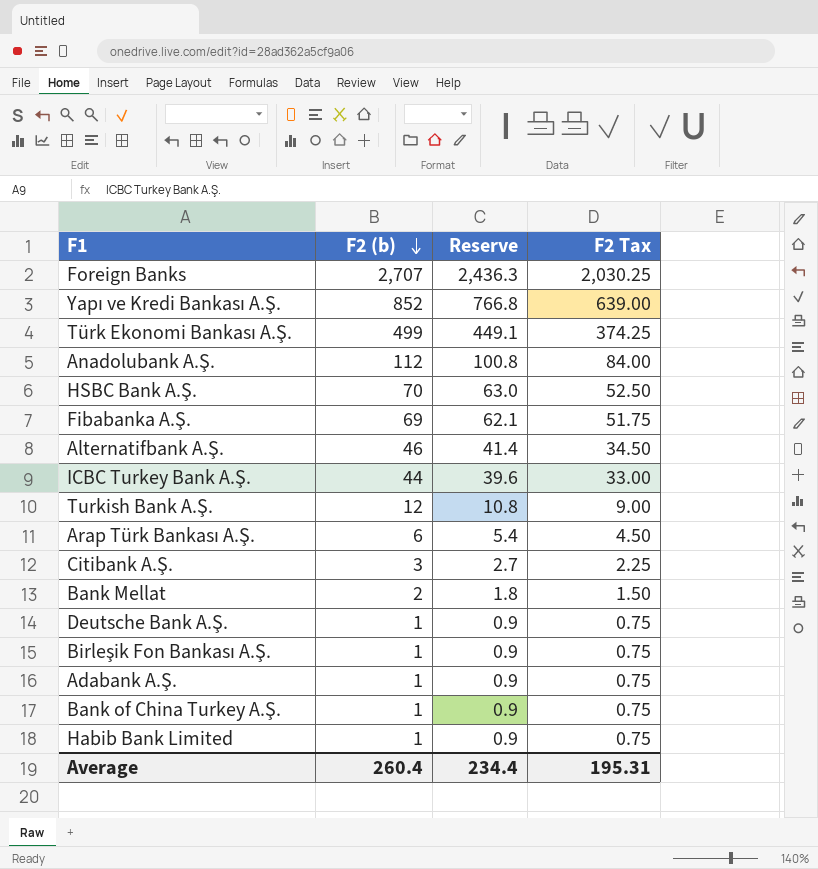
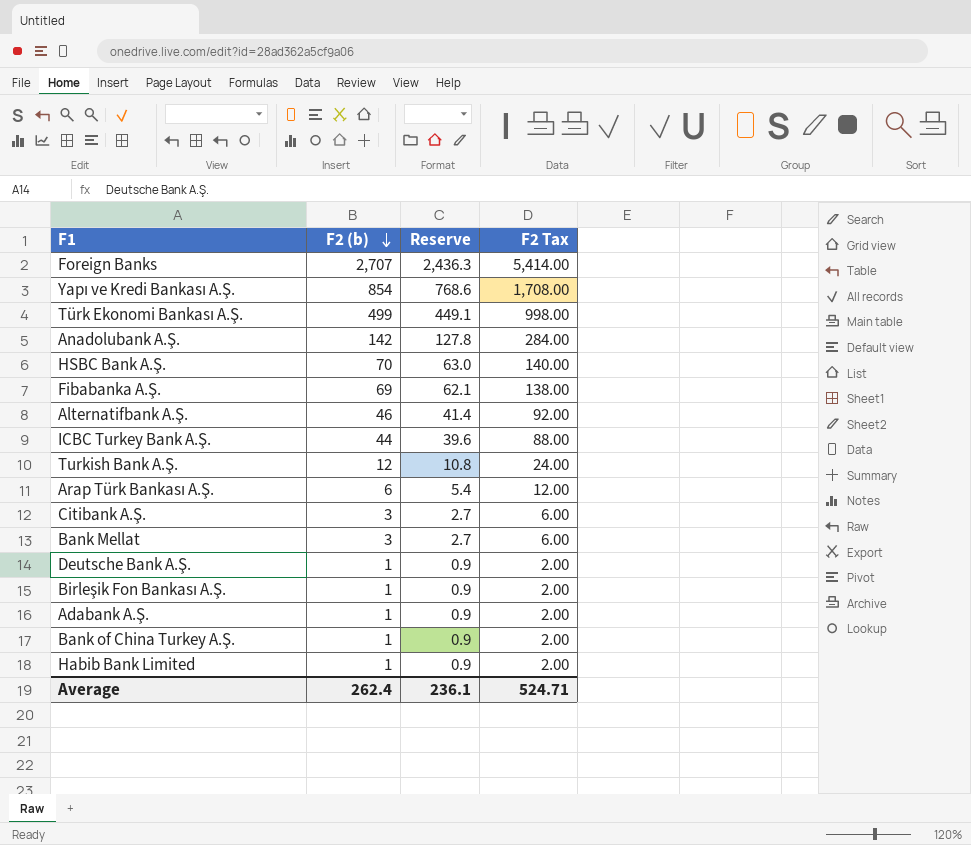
column F2 Tax | formula: [F2 (b)] * 0.75 -> [F2 (b)] * 2
Yapı ve Kredi Bankası A.Ş. | F2 (b): 852 -> 854
Yapı ve Kredi Bankası A.Ş. | Reserve: 766.8 -> 768.6
Anadolubank A.Ş. | F2 (b): 112 -> 142
Anadolubank A.Ş. | Reserve: 100.8 -> 127.8
Bank Mellat | F2 (b): 2 -> 3
Bank Mellat | Reserve: 1.8 -> 2.7
Average | F2 (b): 260.4 -> 262.4
Average | Reserve: 234.4 -> 236.1
Average | F2 Tax: 195.31 -> 524.71

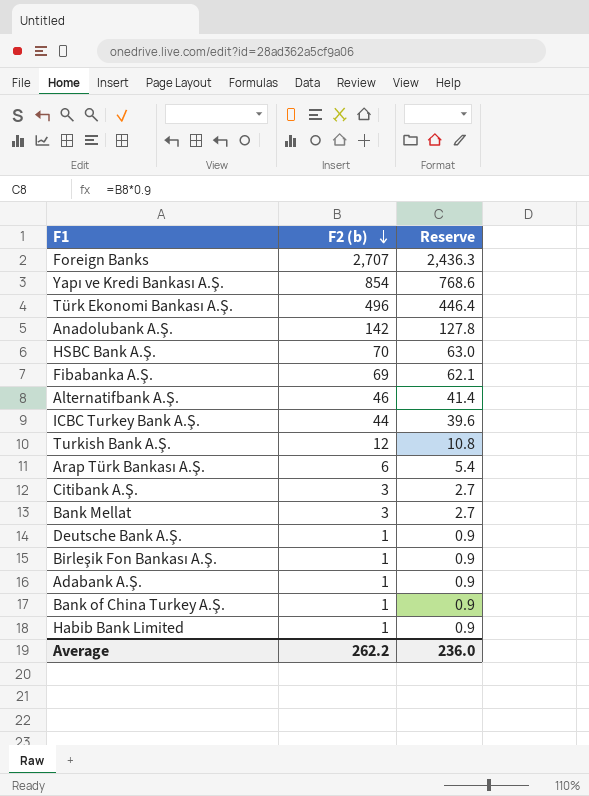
column F2 Tax | formula: [F2 (b)] * 2 -> none
Türk Ekonomi Bankası A.Ş. | F2 (b): 499 -> 496
Türk Ekonomi Bankası A.Ş. | Reserve: 449.1 -> 446.4
Average | F2 (b): 262.4 -> 262.2
Average | Reserve: 236.1 -> 236.0

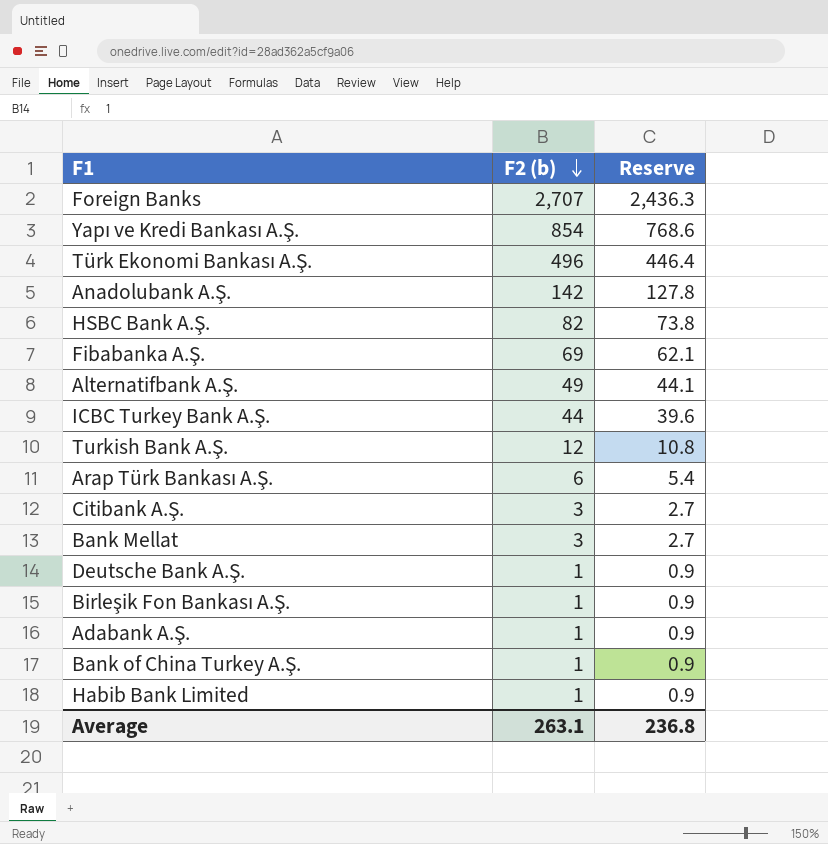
HSBC Bank A.Ş. | F2 (b): 70 -> 82
HSBC Bank A.Ş. | Reserve: 63.0 -> 73.8
Alternatifbank A.Ş. | F2 (b): 46 -> 49
Alternatifbank A.Ş. | Reserve: 41.4 -> 44.1
Average | F2 (b): 262.2 -> 263.1
Average | Reserve: 236.0 -> 236.8

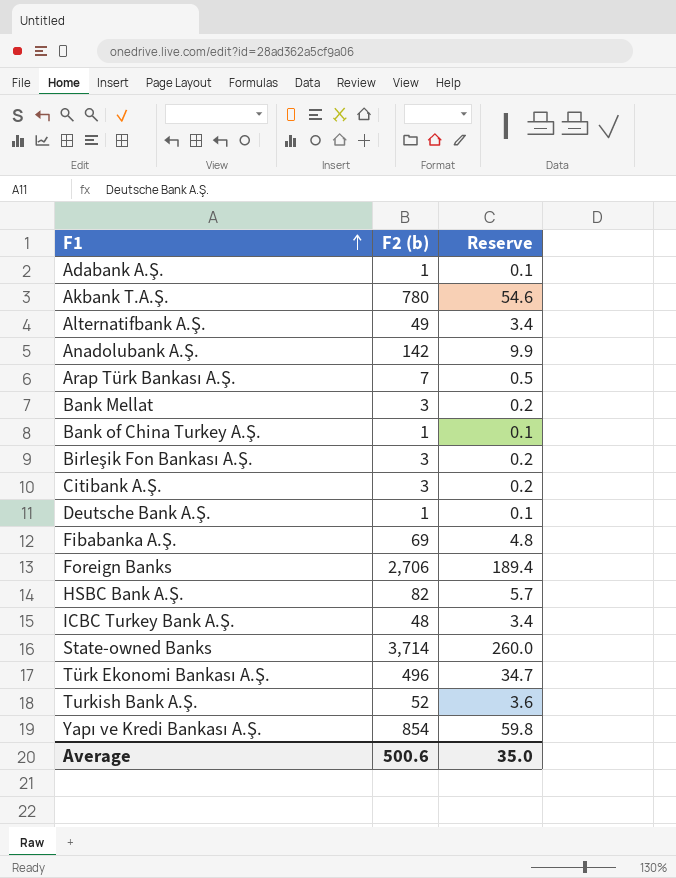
row order: F2 (b) descending -> F1 ascending
column Reserve | formula: [F2 (b)] * 0.9 -> [F2 (b)] * 0.07
row Habib Bank Limited: 1 | 0.9 -> none
row Akbank T.A.Ş.: none -> 780 | 54.6
Arap Türk Bankası A.Ş. | F2 (b): 6 -> 7
Birleşik Fon Bankası A.Ş. | F2 (b): 1 -> 3
Foreign Banks | F2 (b): 2,707 -> 2,706
ICBC Turkey Bank A.Ş. | F2 (b): 44 -> 48
row State-owned Banks: none -> 3,714 | 260.0
Turkish Bank A.Ş. | F2 (b): 12 -> 52
Average | F2 (b): 263.1 -> 500.6
Average | Reserve: 236.8 -> 35.0

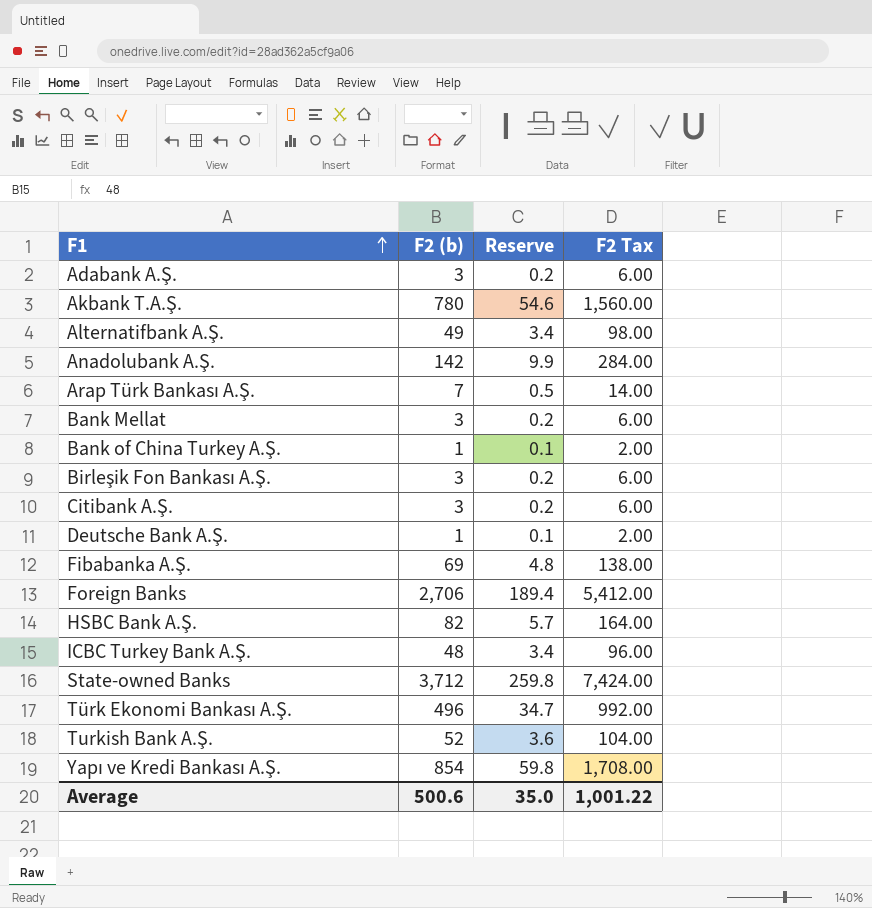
column F2 Tax | formula: none -> [F2 (b)] * 2
Adabank A.Ş. | F2 (b): 1 -> 3
Adabank A.Ş. | Reserve: 0.1 -> 0.2
State-owned Banks | F2 (b): 3,714 -> 3,712
State-owned Banks | Reserve: 260.0 -> 259.8

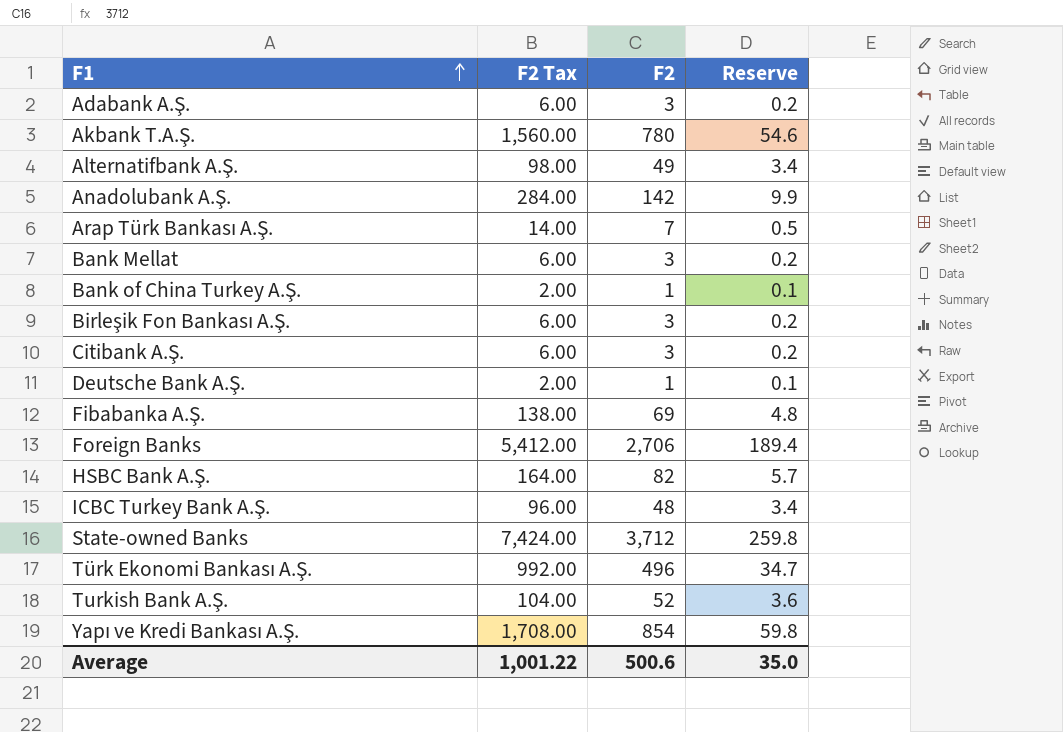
column F2 Tax | position: 4 -> 2
column name: F2 (b) -> F2

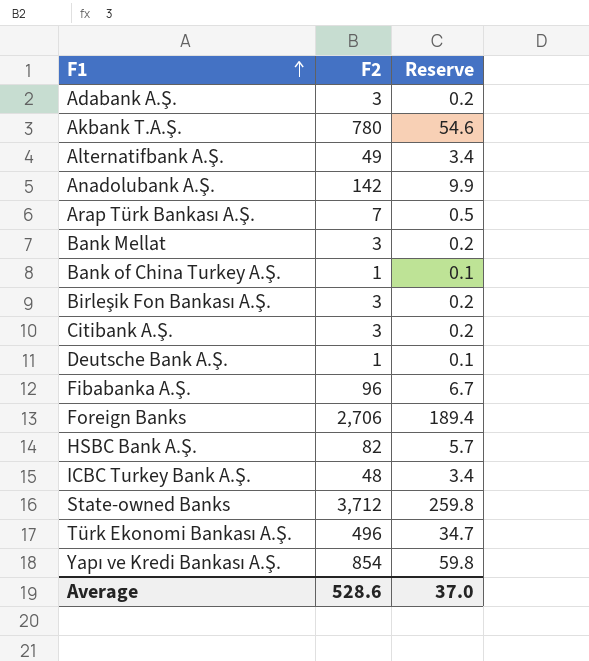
column F2 Tax | formula: [F2] * 2 -> none
row Turkish Bank A.Ş.: 104.00 | 52 | 3.6 -> none
Fibabanka A.Ş. | F2: 69 -> 96
Fibabanka A.Ş. | Reserve: 4.8 -> 6.7
Average | F2: 500.6 -> 528.6
Average | Reserve: 35.0 -> 37.0

